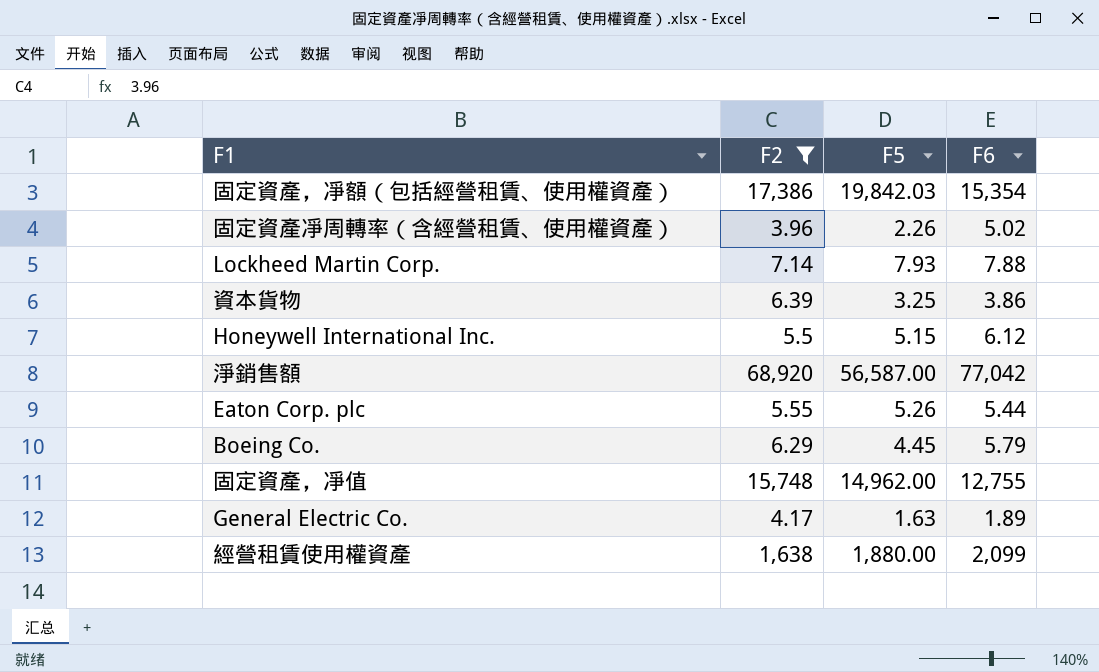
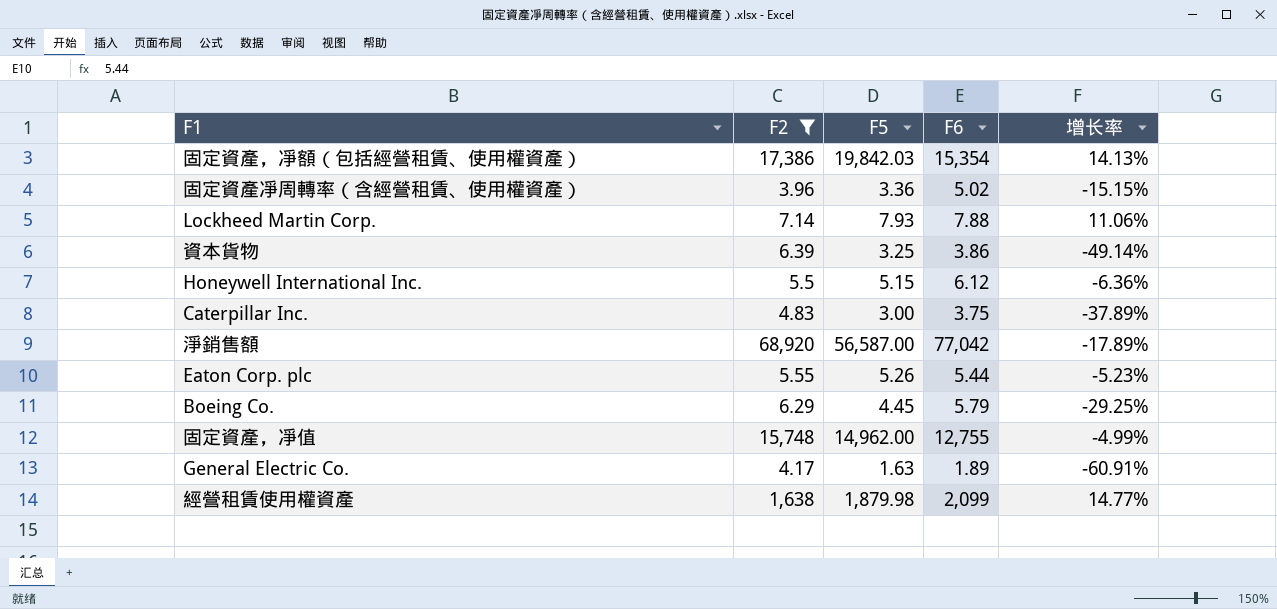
column 增长率 | formula: none -> ([F5] - [F2]) / [F2]
固定資產凈周轉率（含經營租賃、使用權資產） | F5: 2.26 -> 3.36
row Caterpillar Inc.: none -> 4.83 | 3.00 | 3.75 | -37.89%
經營租賃使用權資產 | F5: 1,880.00 -> 1,879.98

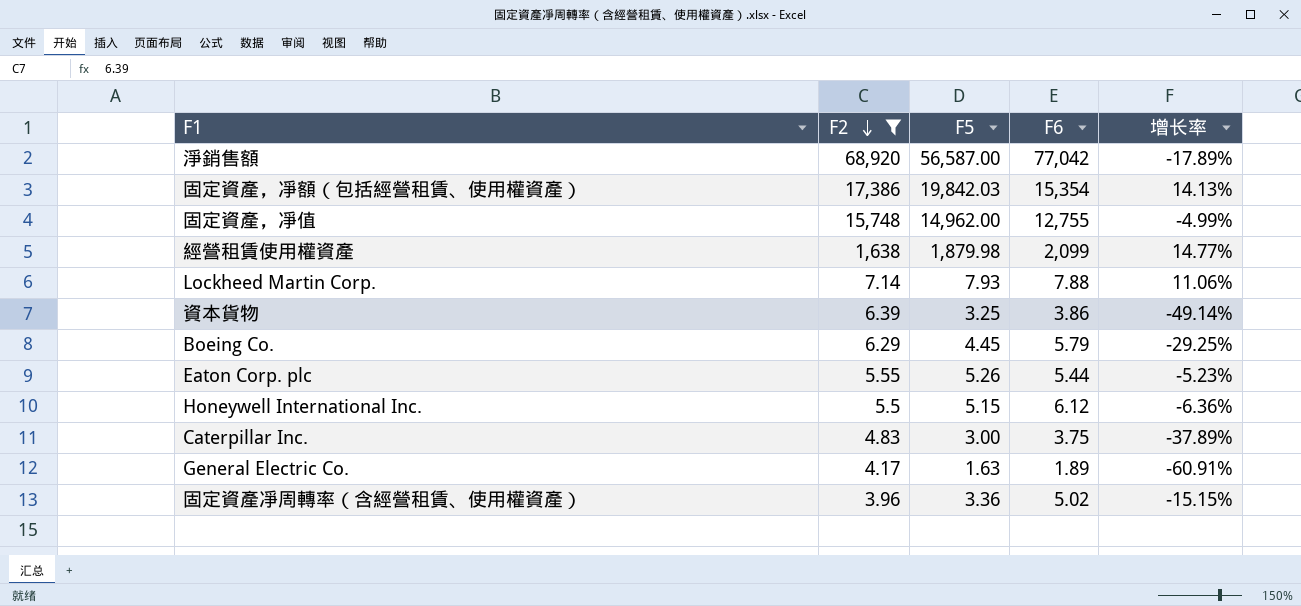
row order: none -> F2 descending

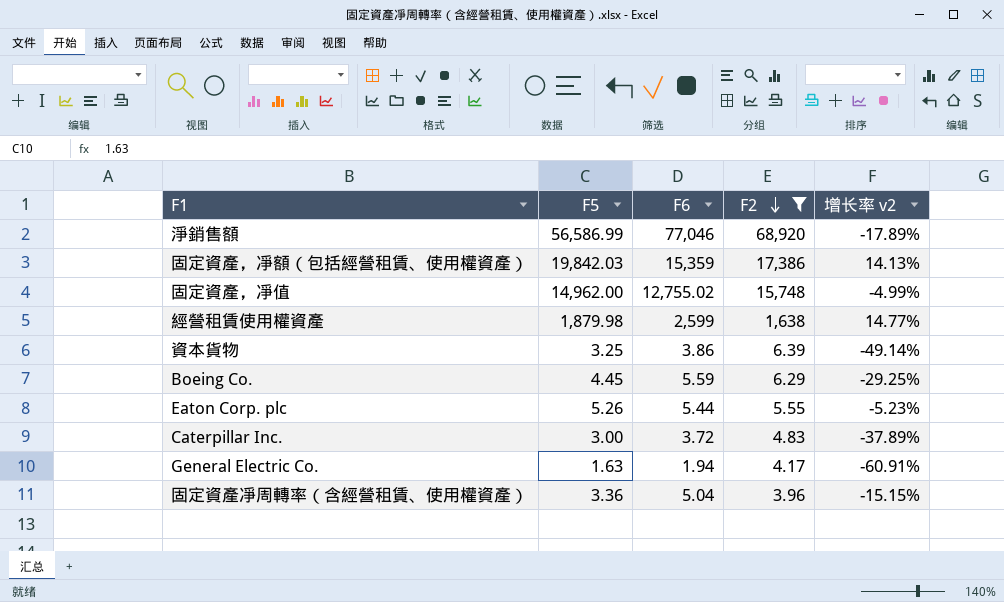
column F2 | position: 2 -> 4
column name: 增长率 -> 增长率 v2
row Lockheed Martin Corp.: 7.14 | 7.93 | 7.88 | 11.06% -> none
row Honeywell International Inc.: 5.5 | 5.15 | 6.12 | -6.36% -> none
淨銷售額 | F5: 56,587.00 -> 56,586.99
淨銷售額 | F6: 77,042 -> 77,046
固定資產，凈額（包括經營租賃、使用權資產） | F6: 15,354 -> 15,359
固定資產，凈值 | F6: 12,755 -> 12,755.02
經營租賃使用權資產 | F6: 2,099 -> 2,599
Boeing Co. | F6: 5.79 -> 5.59
Caterpillar Inc. | F6: 3.75 -> 3.72
General Electric Co. | F6: 1.89 -> 1.94
固定資產凈周轉率（含經營租賃、使用權資產） | F6: 5.02 -> 5.04

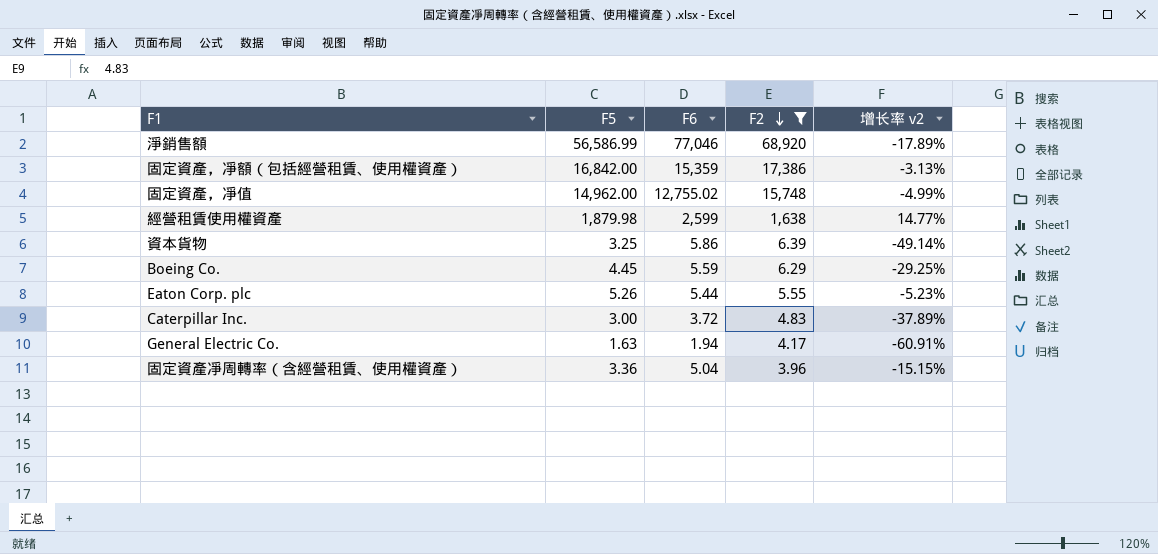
固定資產，凈額（包括經營租賃、使用權資產） | F5: 19,842.03 -> 16,842.00
固定資產，凈額（包括經營租賃、使用權資產） | 增长率 v2: 14.13% -> -3.13%
資本貨物 | F6: 3.86 -> 5.86

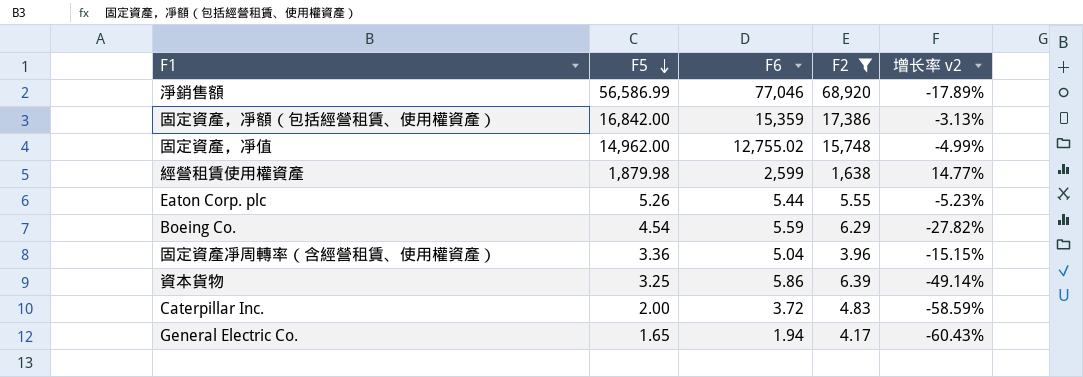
row order: F2 descending -> F5 descending
Boeing Co. | F5: 4.45 -> 4.54
Boeing Co. | 增长率 v2: -29.25% -> -27.82%
Caterpillar Inc. | F5: 3.00 -> 2.00
Caterpillar Inc. | 增长率 v2: -37.89% -> -58.59%
General Electric Co. | F5: 1.63 -> 1.65
General Electric Co. | 增长率 v2: -60.91% -> -60.43%

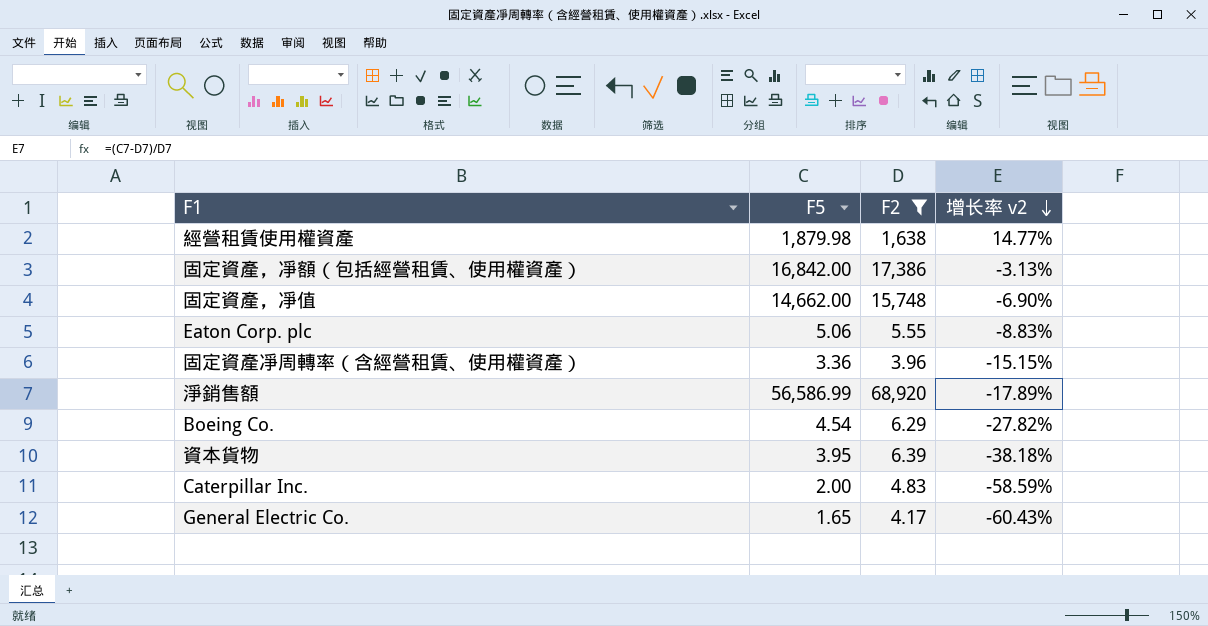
row order: F5 descending -> 增长率 v2 descending
column F6 | position: 3 -> none
固定資產，凈值 | F5: 14,962.00 -> 14,662.00
固定資產，凈值 | 增长率 v2: -4.99% -> -6.90%
Eaton Corp. plc | F5: 5.26 -> 5.06
Eaton Corp. plc | 增长率 v2: -5.23% -> -8.83%
資本貨物 | F5: 3.25 -> 3.95
資本貨物 | 增长率 v2: -49.14% -> -38.18%

